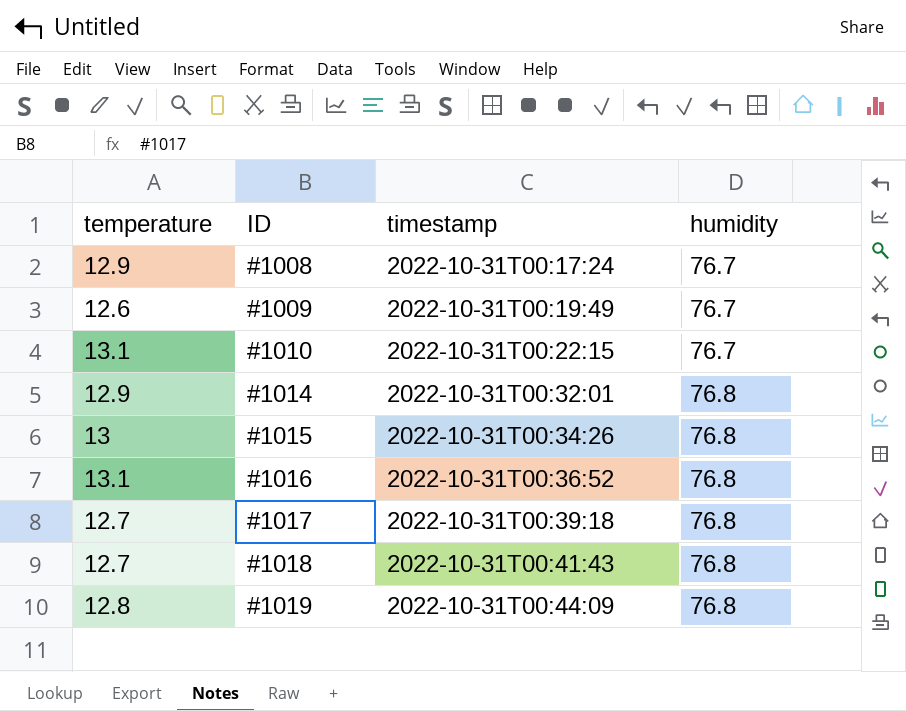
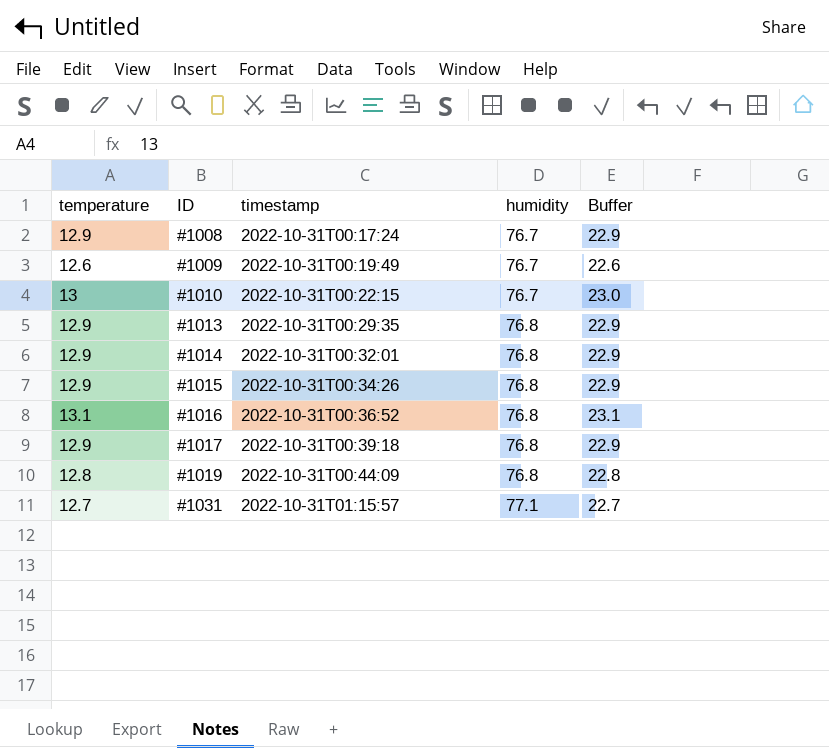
column Buffer | formula: none -> [temperature] + 10
row #1018: 12.7 | 2022-10-31T00:41:43 | 76.8 -> none
#1010 | temperature: 13.1 -> 13
row #1013: none -> 12.9 | 2022-10-31T00:29:35 | 76.8 | 22.9
#1015 | temperature: 13 -> 12.9
#1017 | temperature: 12.7 -> 12.9
row #1031: none -> 12.7 | 2022-10-31T01:15:57 | 77.1 | 22.7

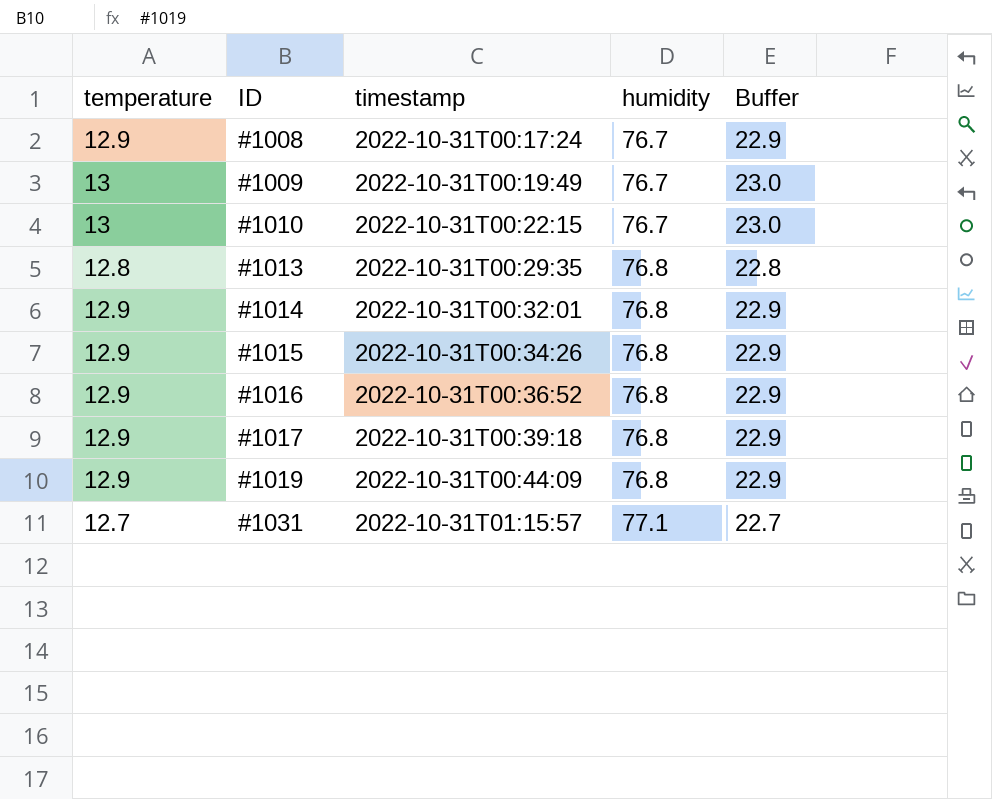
#1009 | temperature: 12.6 -> 13
#1009 | Buffer: 22.6 -> 23.0
#1013 | temperature: 12.9 -> 12.8
#1013 | Buffer: 22.9 -> 22.8
#1016 | temperature: 13.1 -> 12.9
#1016 | Buffer: 23.1 -> 22.9
#1019 | temperature: 12.8 -> 12.9
#1019 | Buffer: 22.8 -> 22.9

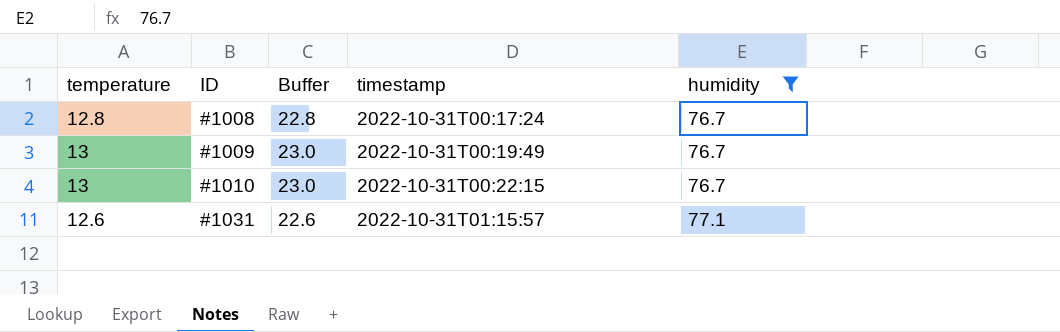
filter: none -> humidity != 76.8
column Buffer | position: 5 -> 3
#1008 | temperature: 12.9 -> 12.8
#1008 | Buffer: 22.9 -> 22.8
#1031 | temperature: 12.7 -> 12.6
#1031 | Buffer: 22.7 -> 22.6

